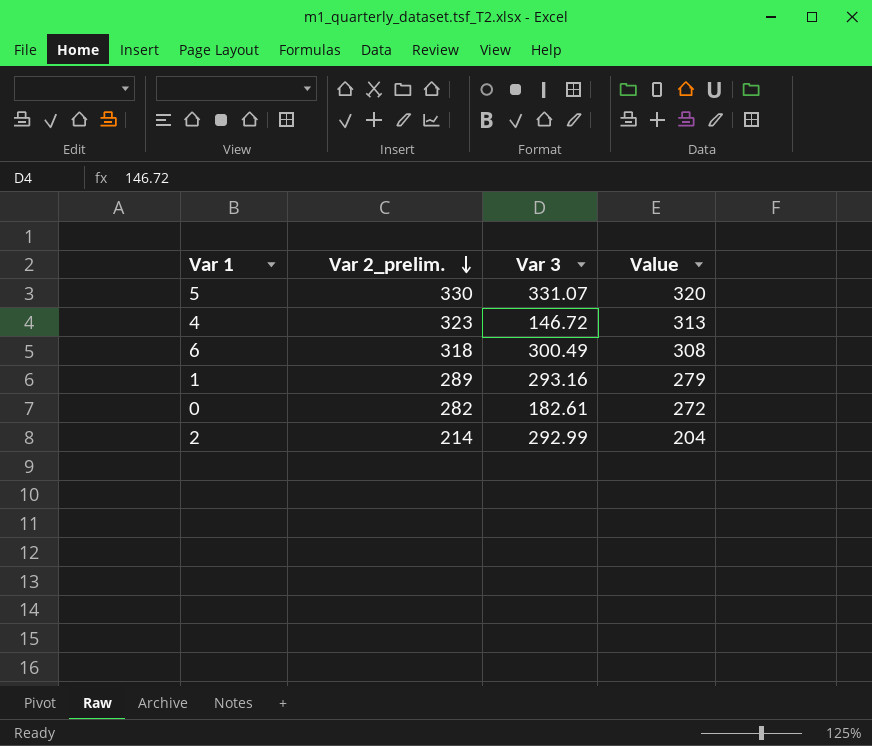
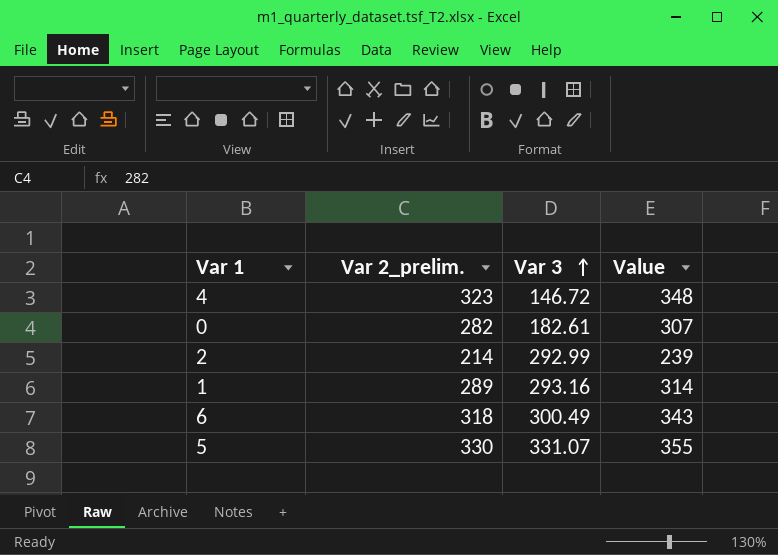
row order: Var 2_prelim. descending -> Var 3 ascending
column Value | formula: [Var 2_prelim.] - 10 -> [Var 2_prelim.] + 25

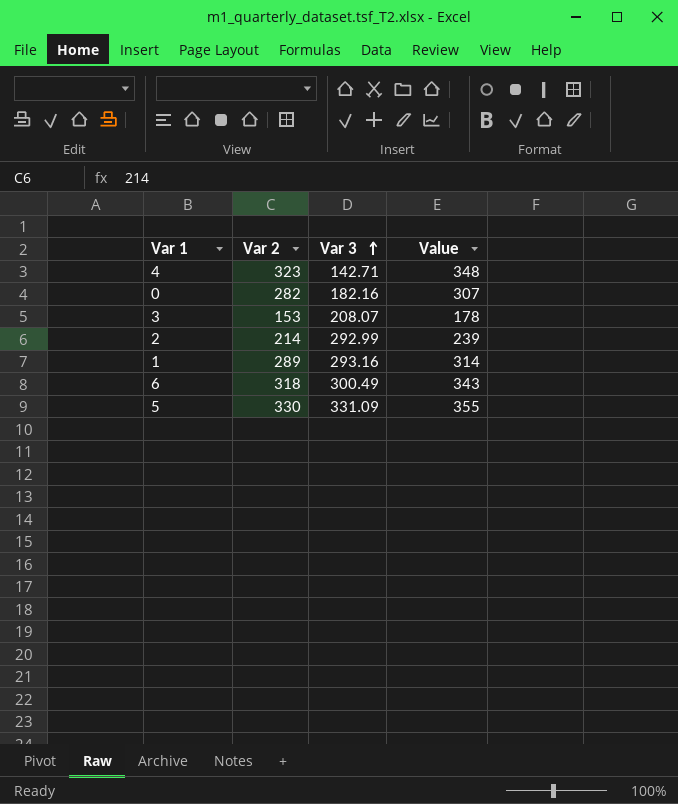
column name: Var 2_prelim. -> Var 2
4 | Var 3: 146.72 -> 142.71
0 | Var 3: 182.61 -> 182.16
row 3: none -> 153 | 208.07 | 178
5 | Var 3: 331.07 -> 331.09

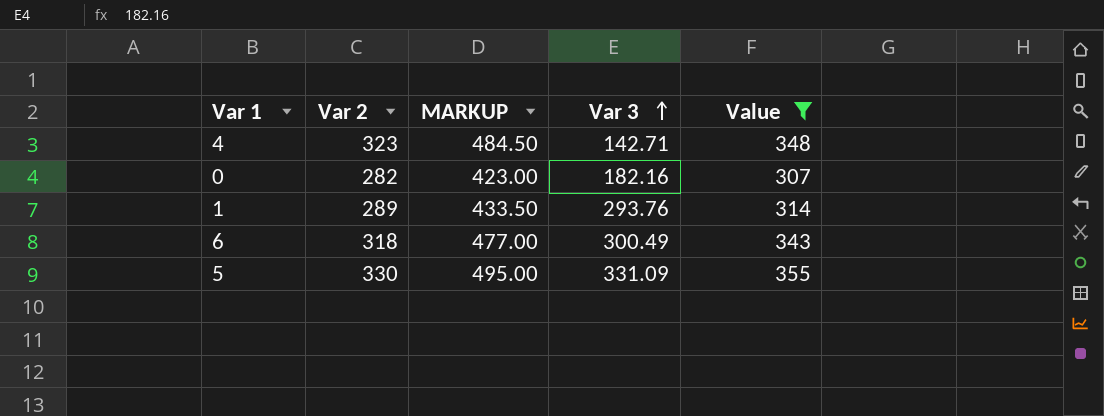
filter: none -> Value >= 307
column MARKUP | formula: none -> [Var 2] * 1.5
1 | Var 3: 293.16 -> 293.76

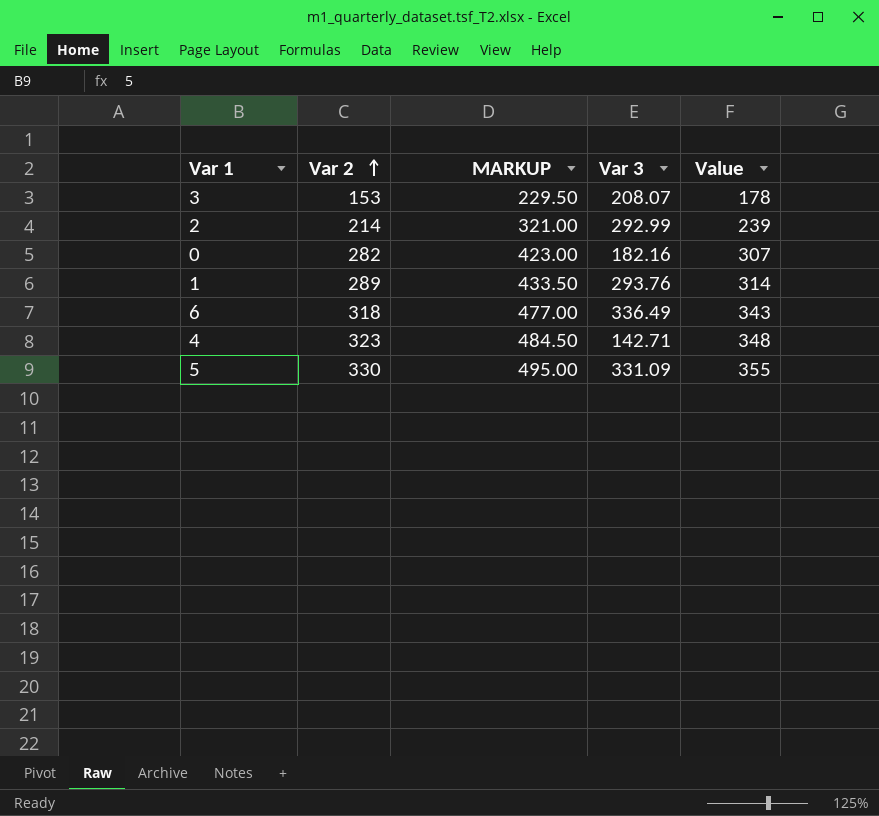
filter: Value >= 307 -> none
row order: Var 3 ascending -> Var 2 ascending
6 | Var 3: 300.49 -> 336.49

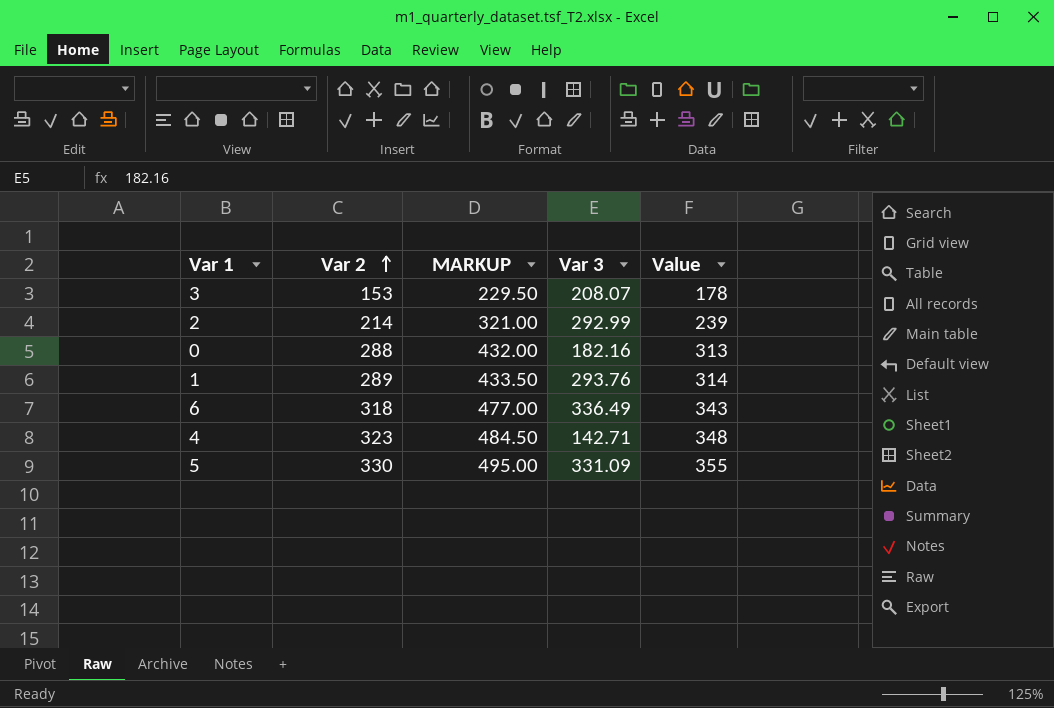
0 | Var 2: 282 -> 288
0 | MARKUP: 423.00 -> 432.00
0 | Value: 307 -> 313

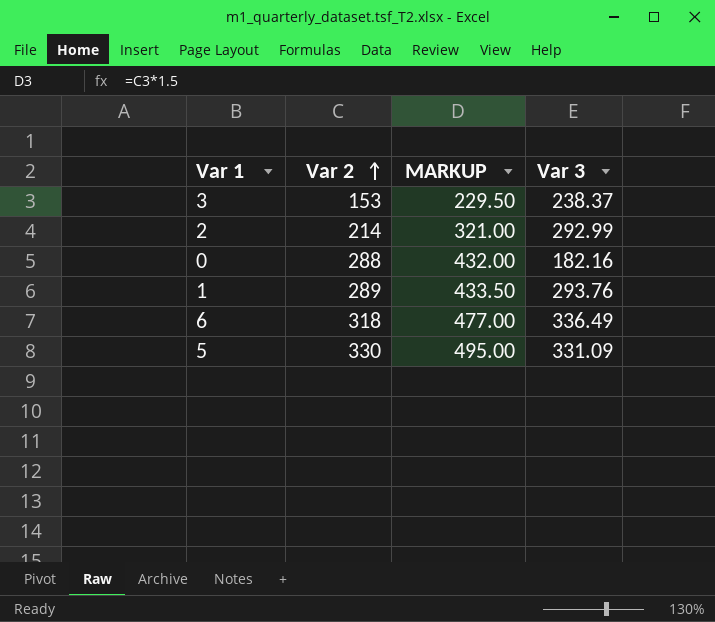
column Value | formula: [Var 2] + 25 -> none
row 4: 323 | 484.50 | 142.71 | 348 -> none
3 | Var 3: 208.07 -> 238.37

